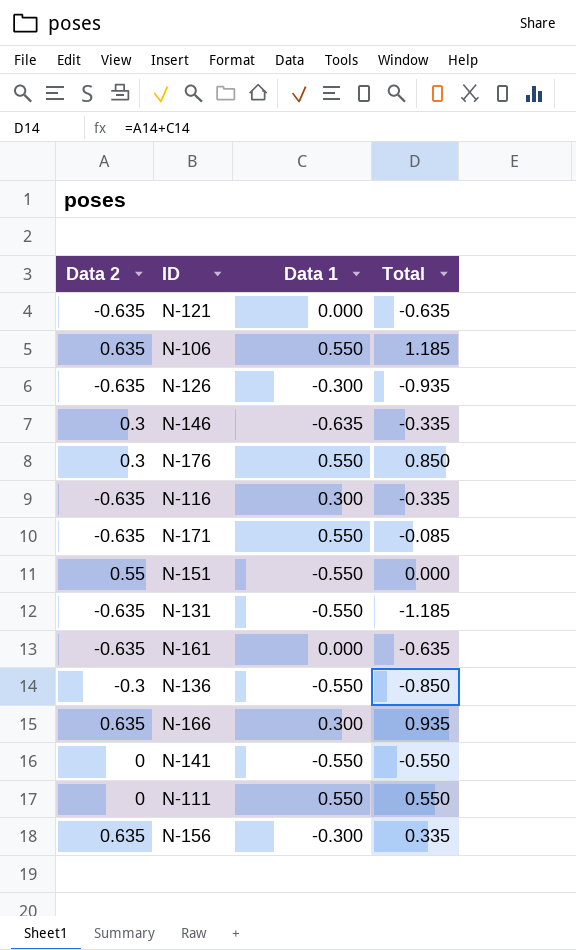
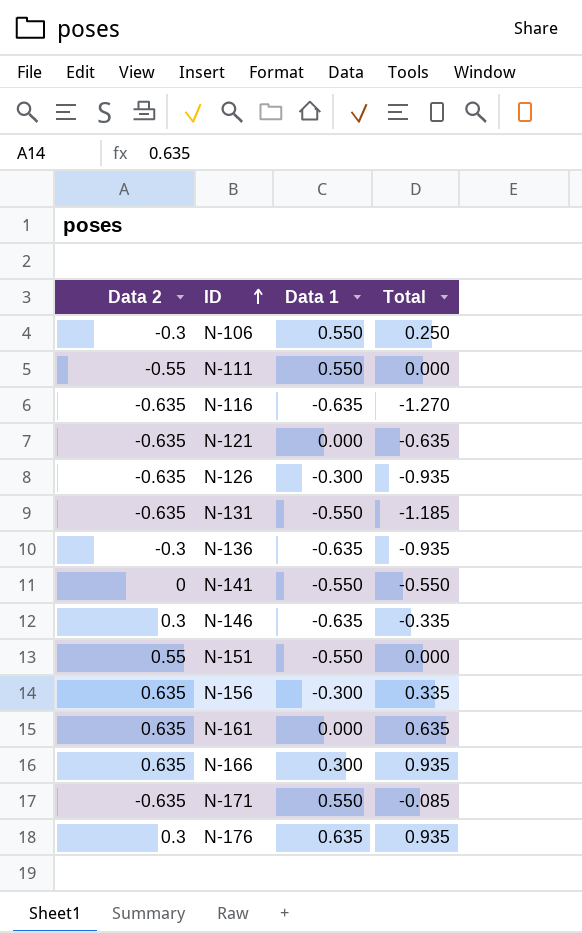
row order: none -> ID ascending
N-106 | Data 2: 0.635 -> -0.3
N-106 | Total: 1.185 -> 0.250
N-111 | Data 2: 0 -> -0.55
N-111 | Total: 0.550 -> 0.000
N-116 | Data 1: 0.300 -> -0.635
N-116 | Total: -0.335 -> -1.270
N-136 | Data 1: -0.550 -> -0.635
N-136 | Total: -0.850 -> -0.935
N-161 | Data 2: -0.635 -> 0.635
N-161 | Total: -0.635 -> 0.635
N-176 | Data 1: 0.550 -> 0.635
N-176 | Total: 0.850 -> 0.935

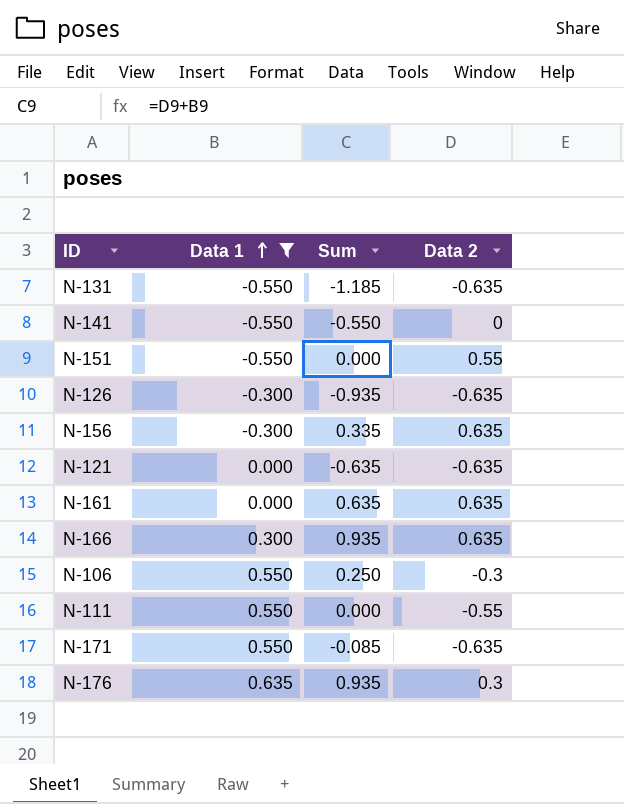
filter: none -> Data 1 != -0.635
row order: ID ascending -> Data 1 ascending
column name: Total -> Sum
column Data 2 | position: 1 -> 4

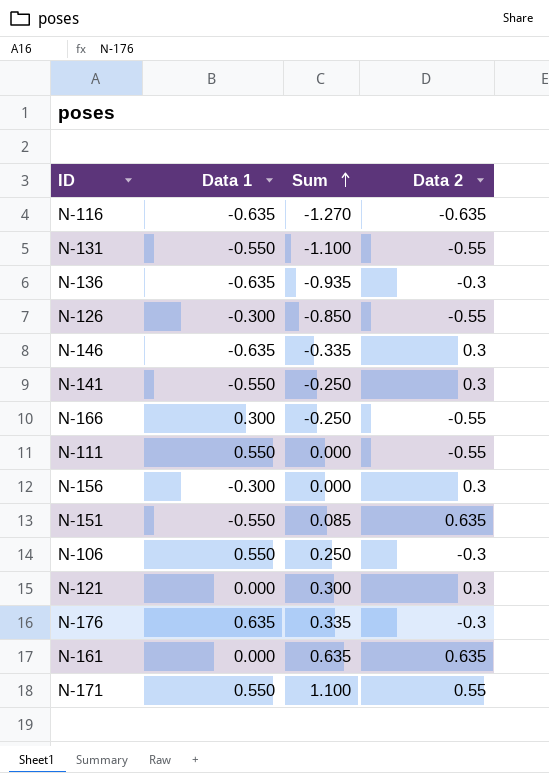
filter: Data 1 != -0.635 -> none
row order: Data 1 ascending -> Sum ascending
N-131 | Sum: -1.185 -> -1.100
N-131 | Data 2: -0.635 -> -0.55
N-126 | Sum: -0.935 -> -0.850
N-126 | Data 2: -0.635 -> -0.55
N-141 | Sum: -0.550 -> -0.250
N-141 | Data 2: 0 -> 0.3
N-166 | Sum: 0.935 -> -0.250
N-166 | Data 2: 0.635 -> -0.55
N-156 | Sum: 0.335 -> 0.000
N-156 | Data 2: 0.635 -> 0.3
N-151 | Sum: 0.000 -> 0.085
N-151 | Data 2: 0.55 -> 0.635
N-121 | Sum: -0.635 -> 0.300
N-121 | Data 2: -0.635 -> 0.3
N-176 | Sum: 0.935 -> 0.335
N-176 | Data 2: 0.3 -> -0.3
N-171 | Sum: -0.085 -> 1.100
N-171 | Data 2: -0.635 -> 0.55

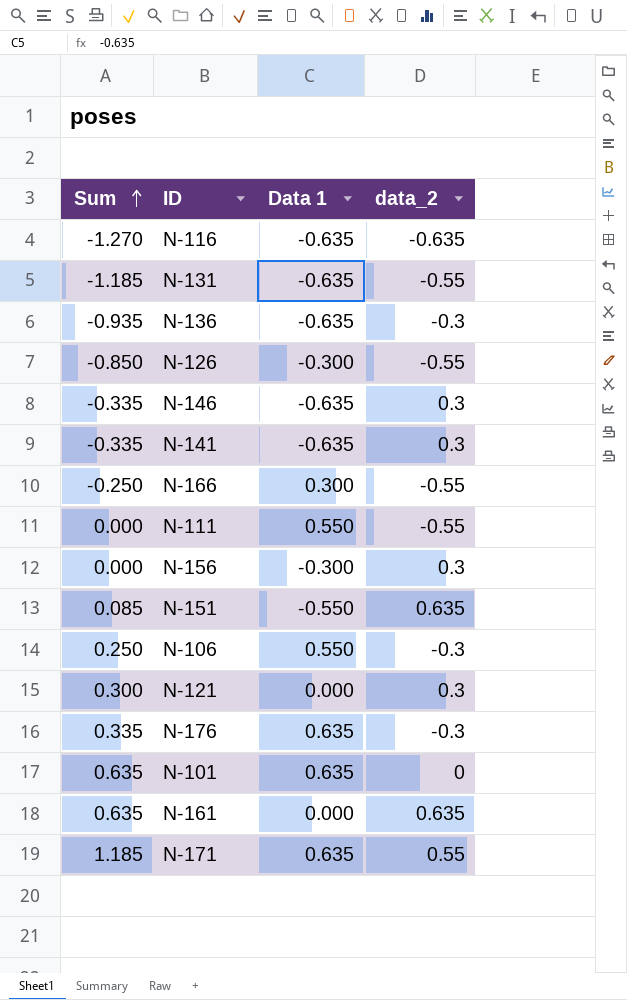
column Sum | position: 3 -> 1
column name: Data 2 -> data_2
N-131 | Sum: -1.100 -> -1.185
N-131 | Data 1: -0.550 -> -0.635
N-141 | Sum: -0.250 -> -0.335
N-141 | Data 1: -0.550 -> -0.635
row N-101: none -> 0.635 | 0.635 | 0
N-171 | Sum: 1.100 -> 1.185
N-171 | Data 1: 0.550 -> 0.635

